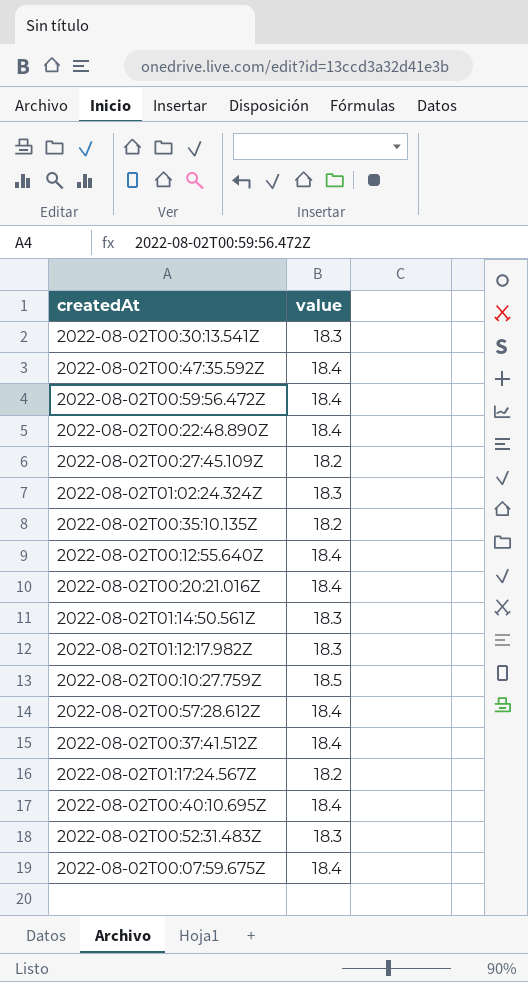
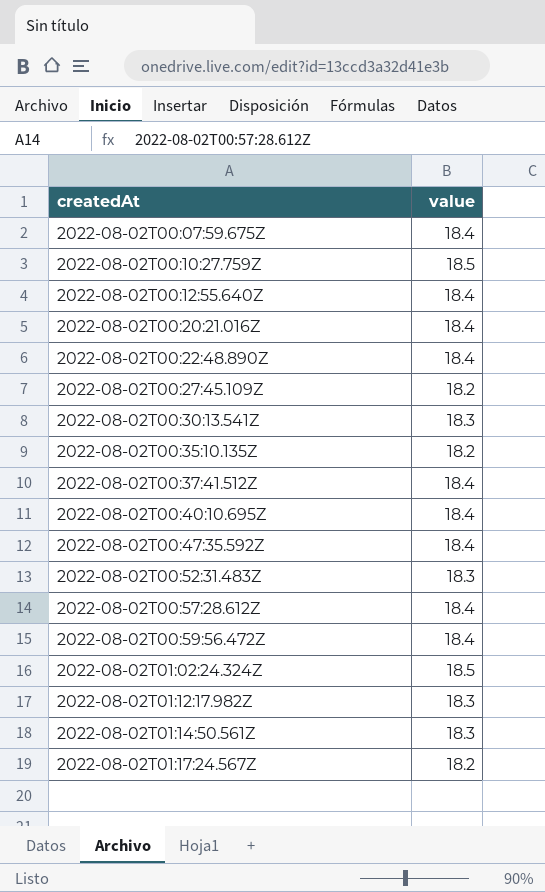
row order: none -> createdAt ascending
2022-08-02T01:02:24.324Z | value: 18.3 -> 18.5

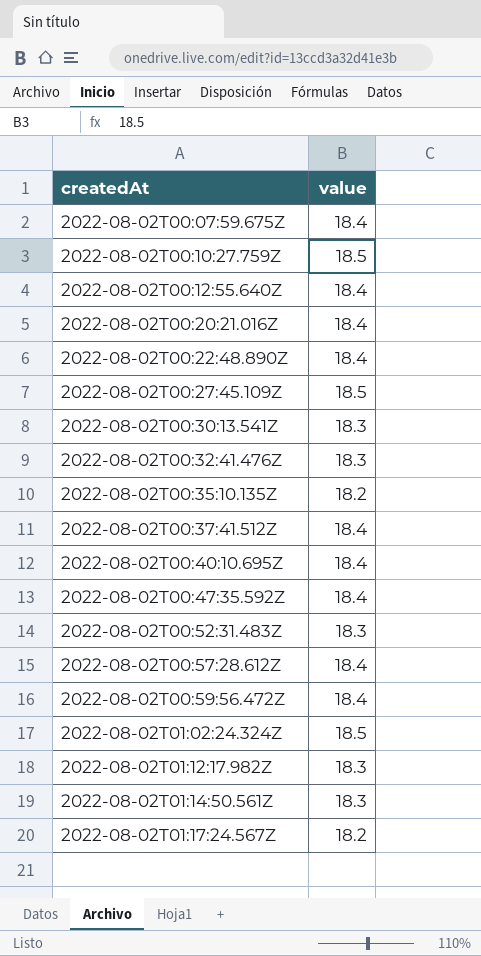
2022-08-02T00:27:45.109Z | value: 18.2 -> 18.5
row 2022-08-02T00:32:41.476Z: none -> 18.3

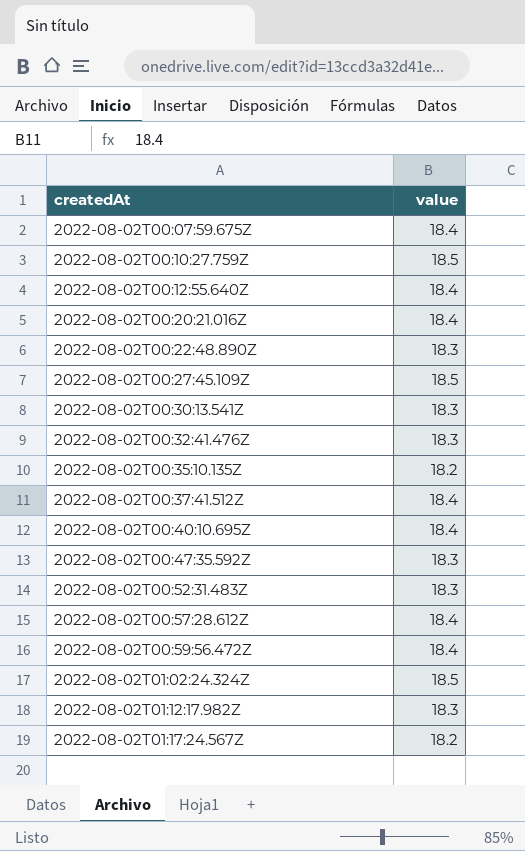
row 2022-08-02T01:14:50.561Z: 18.3 -> none
2022-08-02T00:22:48.890Z | value: 18.4 -> 18.3
2022-08-02T00:47:35.592Z | value: 18.4 -> 18.3

